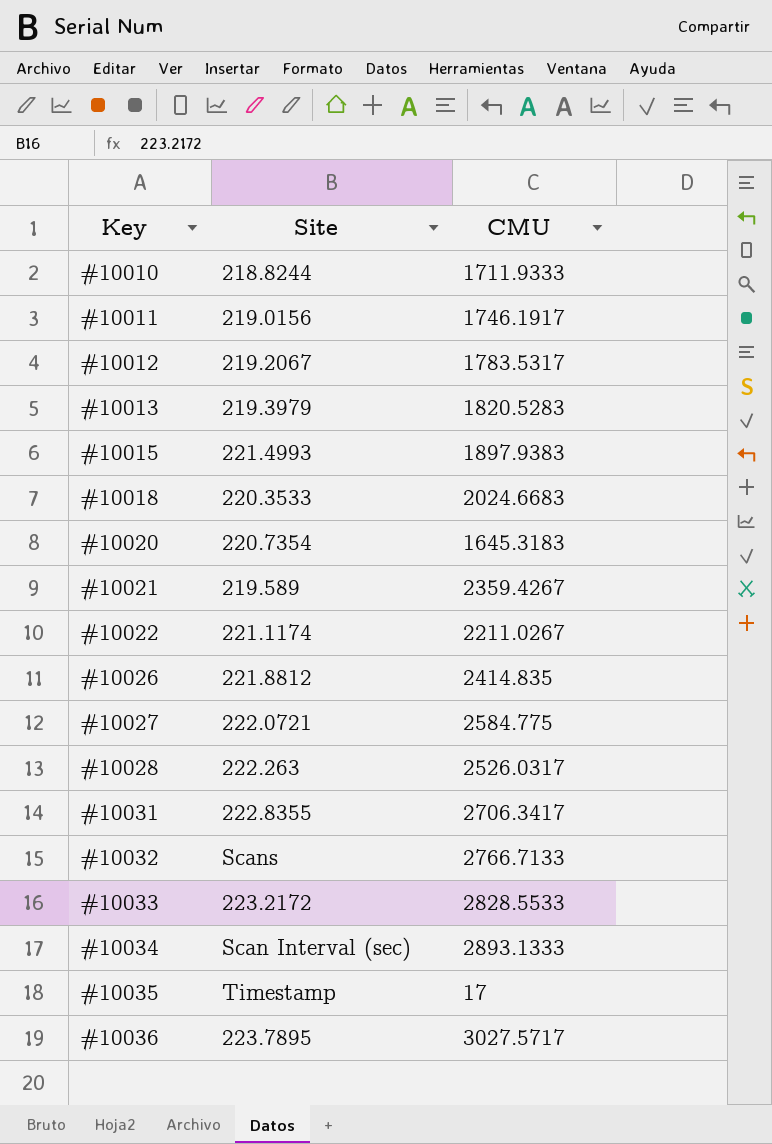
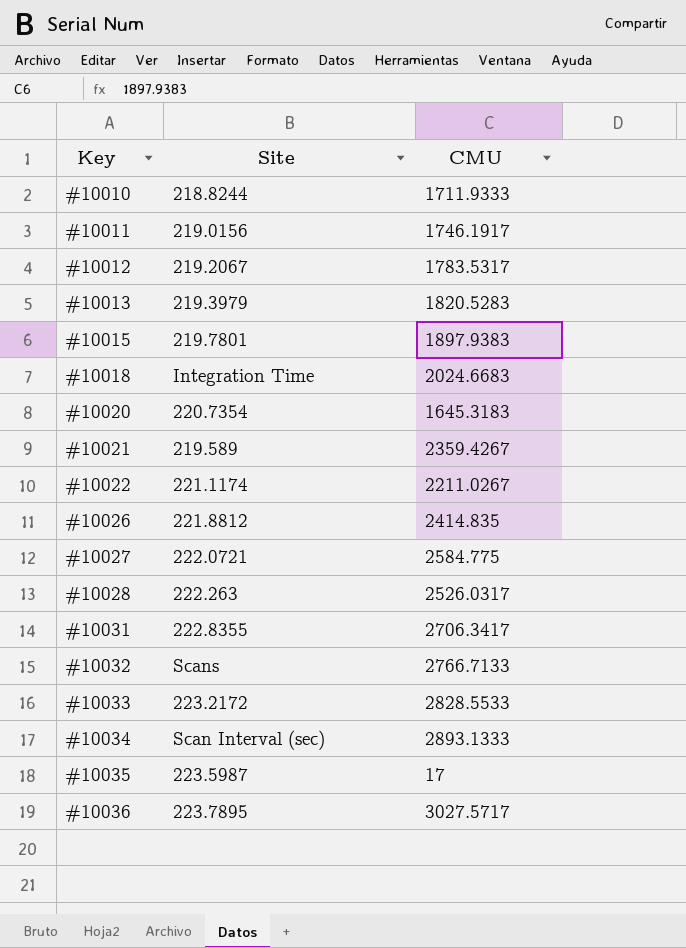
#10015 | Site: 221.4993 -> 219.7801
#10018 | Site: 220.3533 -> Integration Time
#10035 | Site: Timestamp -> 223.5987

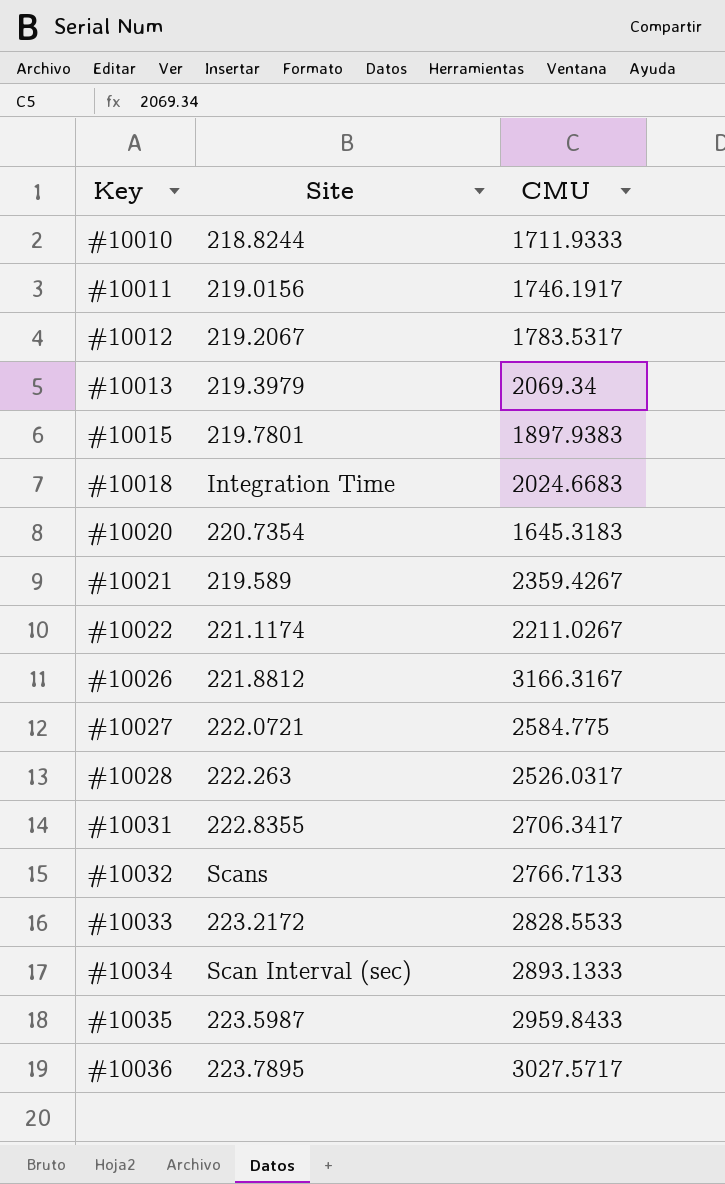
#10013 | CMU: 1820.5283 -> 2069.34
#10026 | CMU: 2414.835 -> 3166.3167
#10035 | CMU: 17 -> 2959.8433

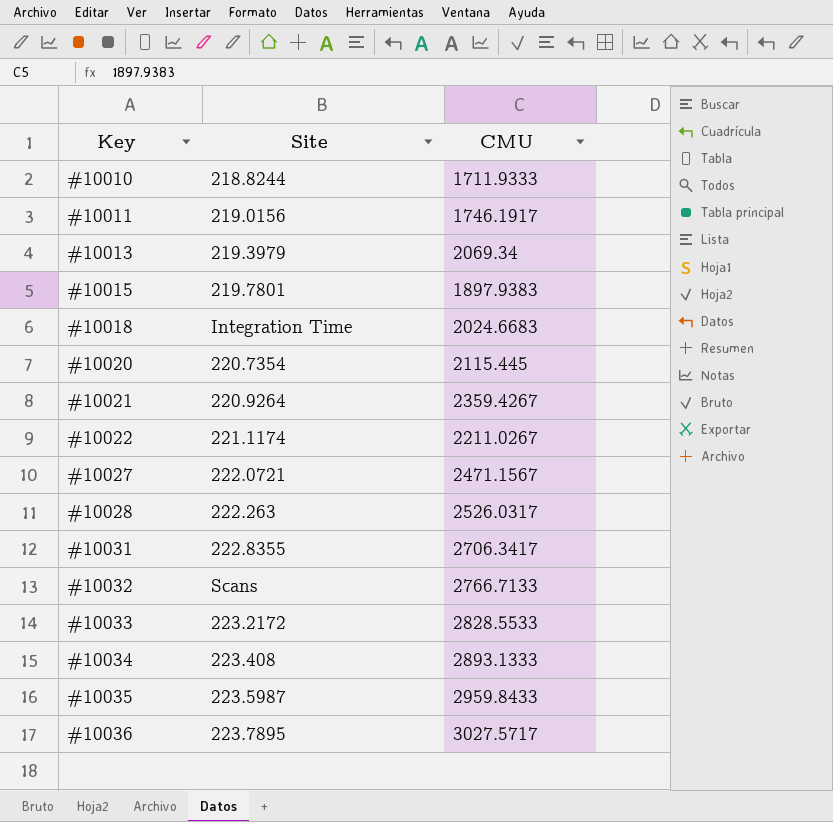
row #10012: 219.2067 | 1783.5317 -> none
row #10026: 221.8812 | 3166.3167 -> none
#10020 | CMU: 1645.3183 -> 2115.445
#10021 | Site: 219.589 -> 220.9264
#10027 | CMU: 2584.775 -> 2471.1567
#10034 | Site: Scan Interval (sec) -> 223.408

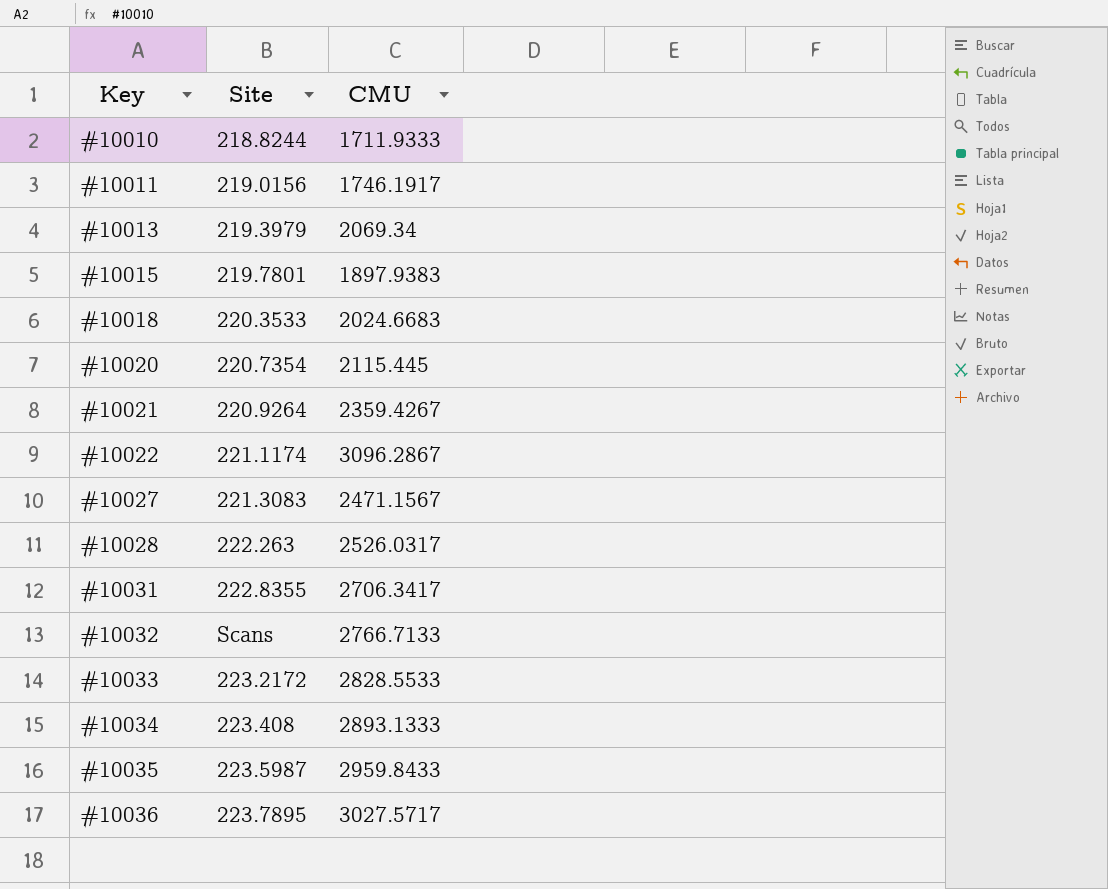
#10018 | Site: Integration Time -> 220.3533
#10022 | CMU: 2211.0267 -> 3096.2867
#10027 | Site: 222.0721 -> 221.3083

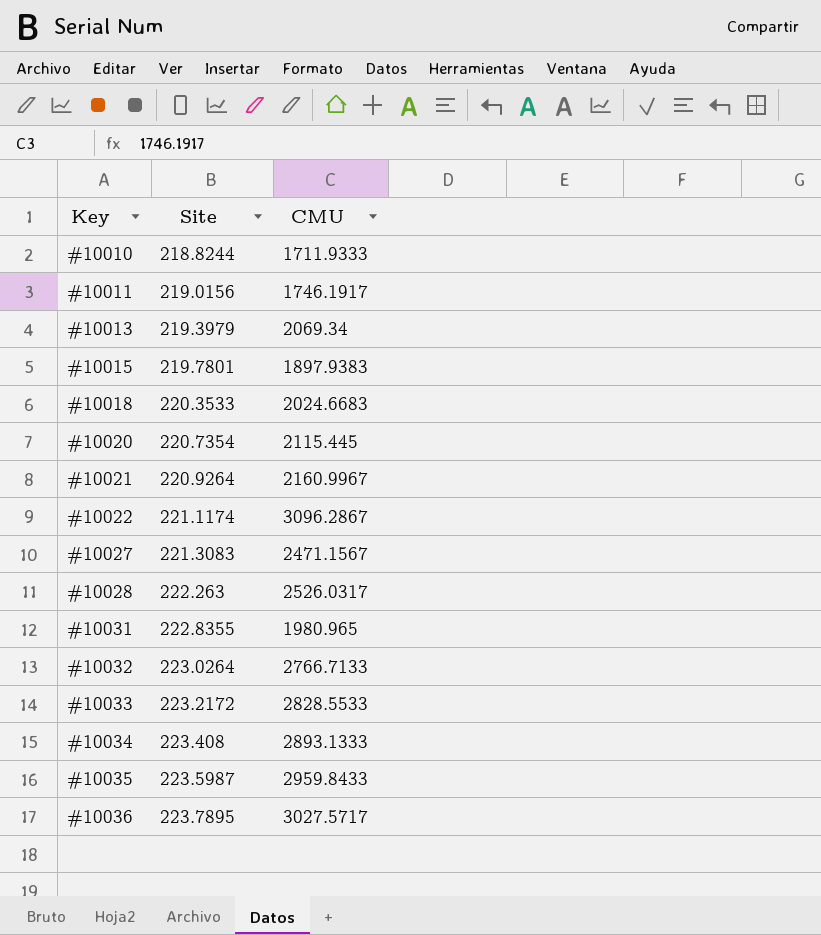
#10021 | CMU: 2359.4267 -> 2160.9967
#10031 | CMU: 2706.3417 -> 1980.965
#10032 | Site: Scans -> 223.0264

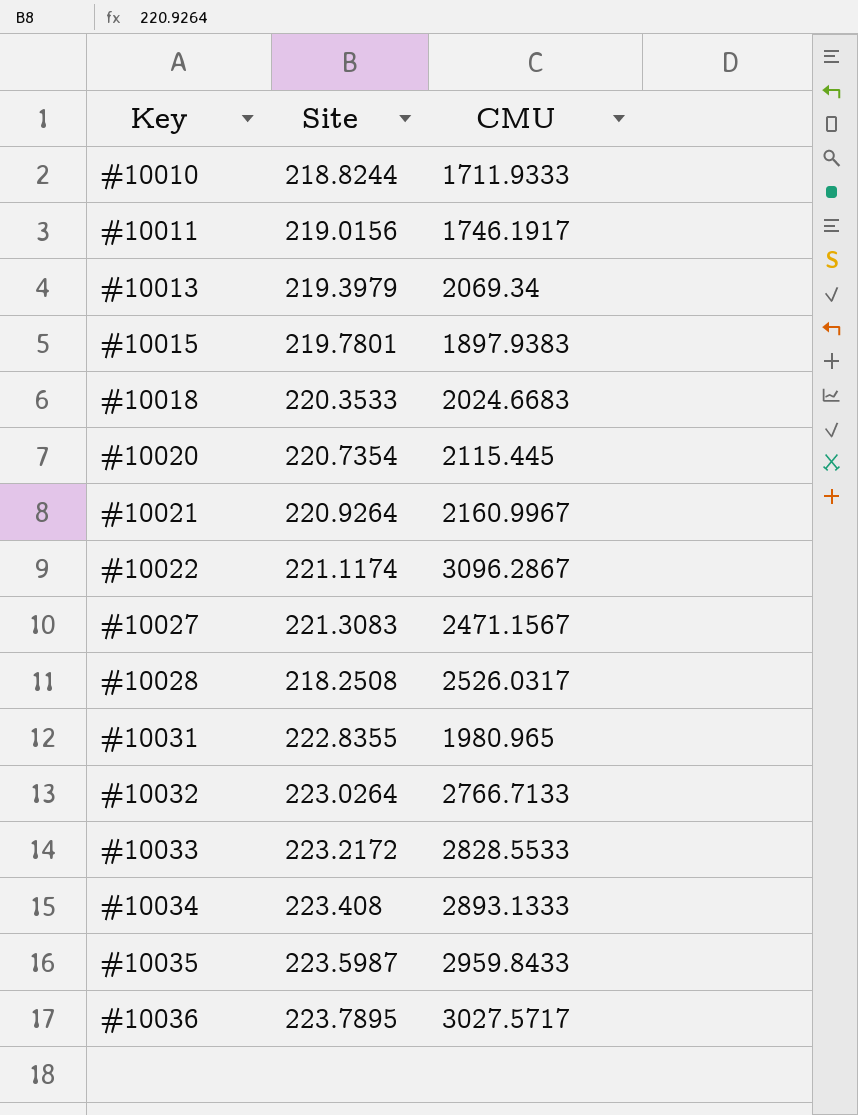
#10028 | Site: 222.263 -> 218.2508

